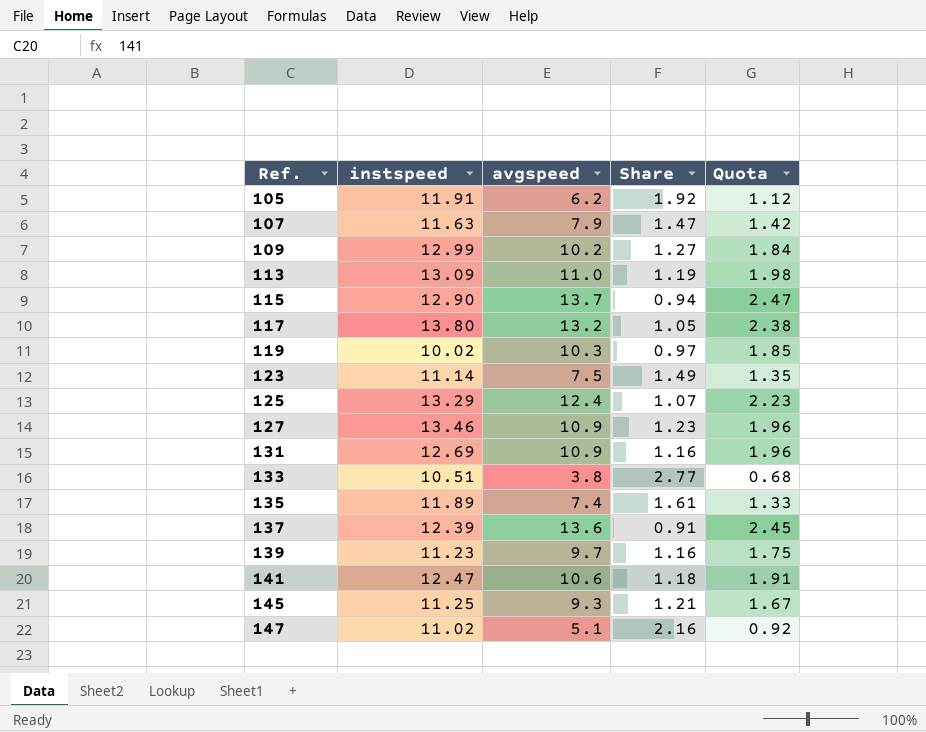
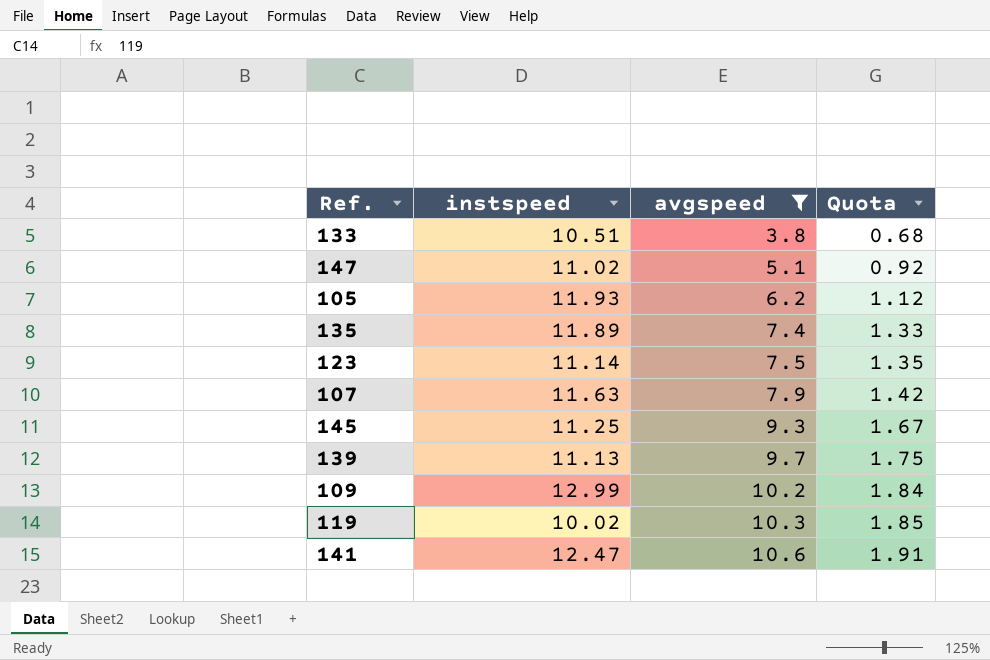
filter: none -> avgspeed <= 10.6
row order: Ref. ascending -> avgspeed ascending
column Share | formula: [instspeed] / [avgspeed] -> none
105 | instspeed: 11.91 -> 11.93
139 | instspeed: 11.23 -> 11.13

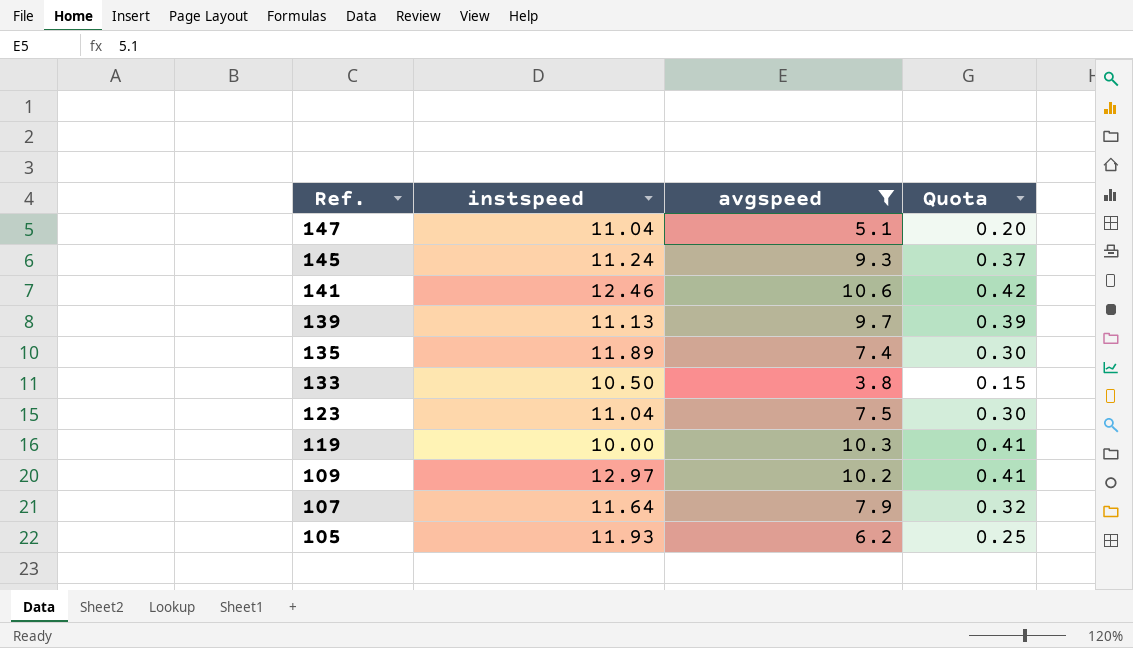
row order: avgspeed ascending -> Ref. descending
column Quota | formula: [avgspeed] * 0.18 -> [avgspeed] * 0.04
147 | instspeed: 11.02 -> 11.04
145 | instspeed: 11.25 -> 11.24
141 | instspeed: 12.47 -> 12.46
133 | instspeed: 10.51 -> 10.50
123 | instspeed: 11.14 -> 11.04
119 | instspeed: 10.02 -> 10.00
109 | instspeed: 12.99 -> 12.97
107 | instspeed: 11.63 -> 11.64

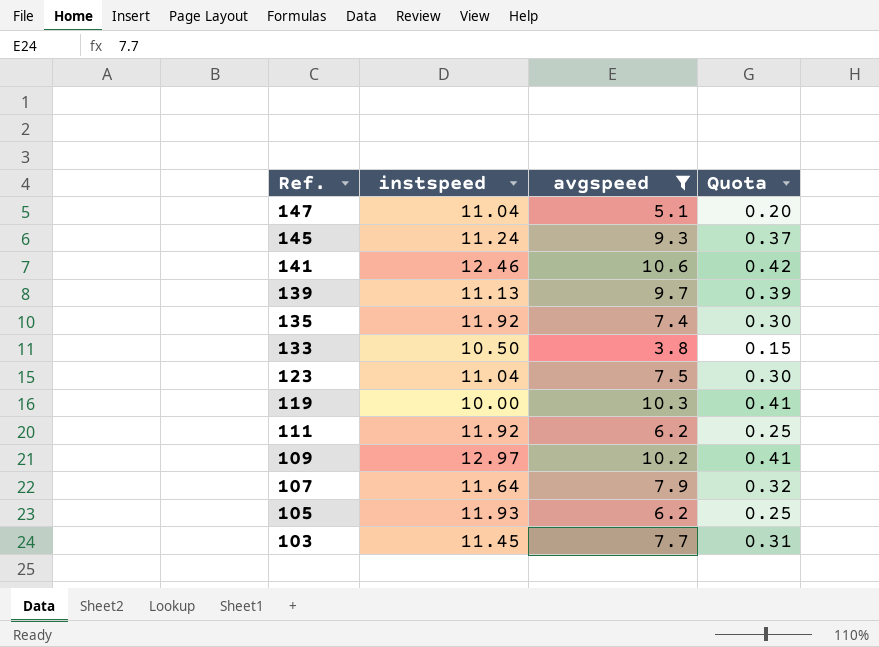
135 | instspeed: 11.89 -> 11.92
row 111: none -> 11.92 | 6.2 | 0.25
row 103: none -> 11.45 | 7.7 | 0.31

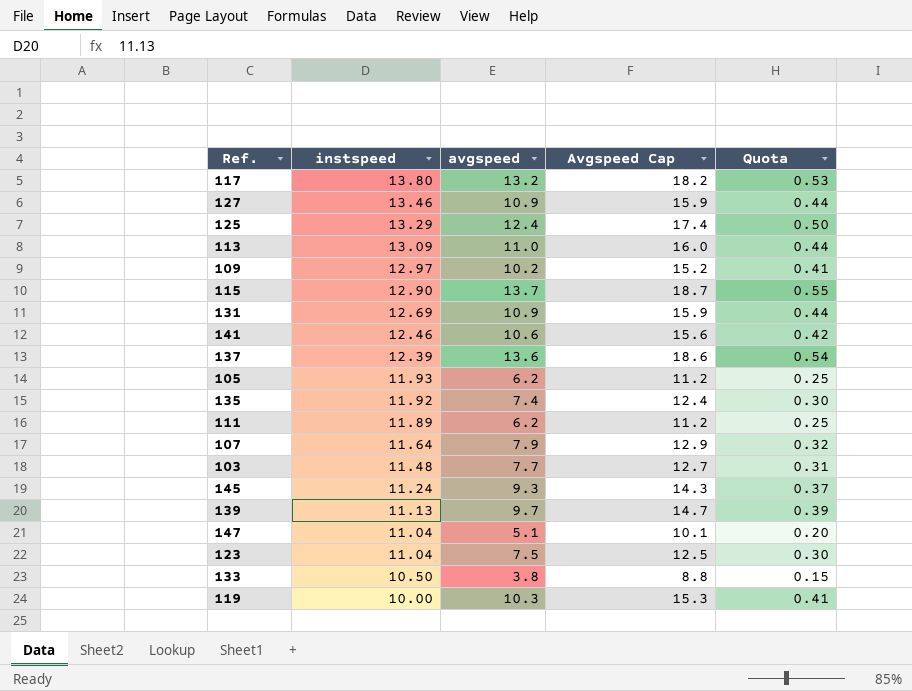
filter: avgspeed <= 10.6 -> none
row order: Ref. descending -> instspeed descending
column Avgspeed Cap | formula: none -> [avgspeed] + 5
111 | instspeed: 11.92 -> 11.89
103 | instspeed: 11.45 -> 11.48

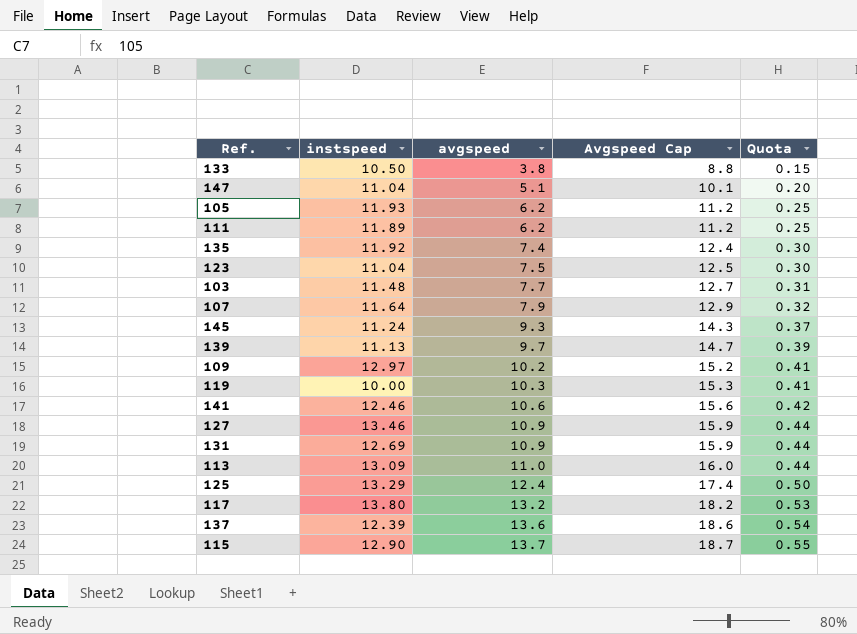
row order: instspeed descending -> avgspeed ascending

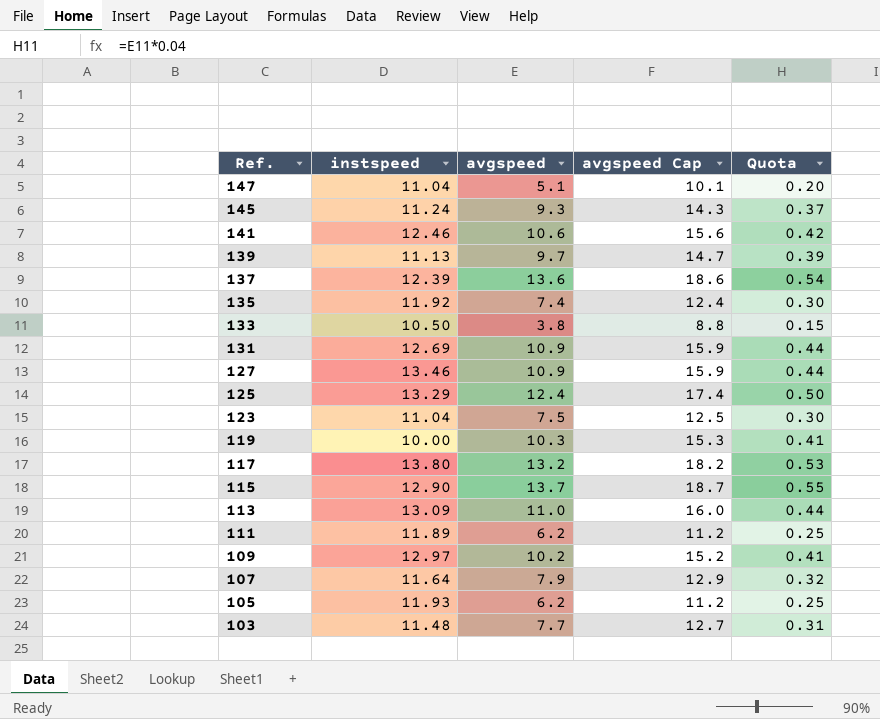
row order: avgspeed ascending -> Ref. descending
column name: Avgspeed Cap -> avgspeed Cap

